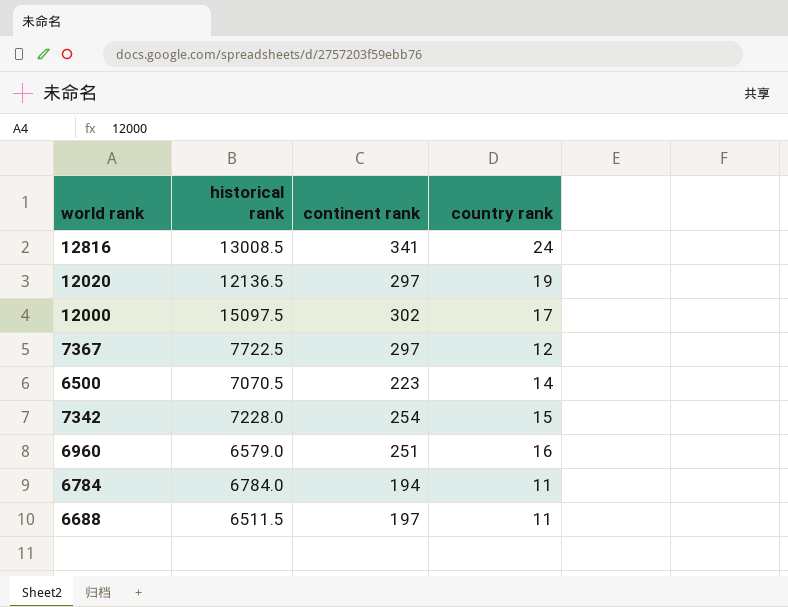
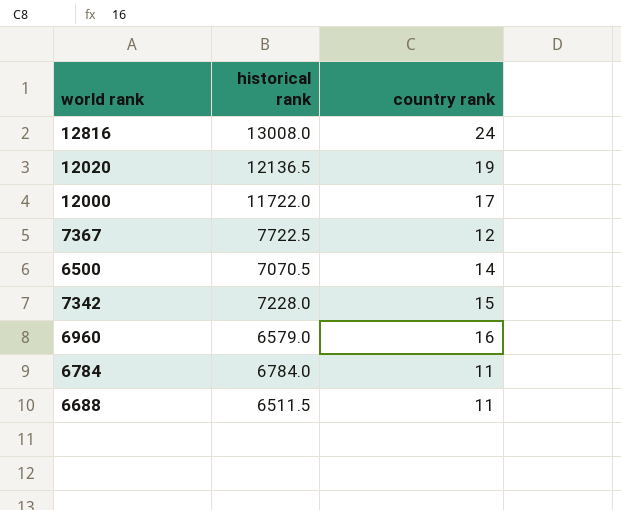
column continent rank | position: 3 -> none
12816 | historical rank: 13008.5 -> 13008.0
12000 | historical rank: 15097.5 -> 11722.0

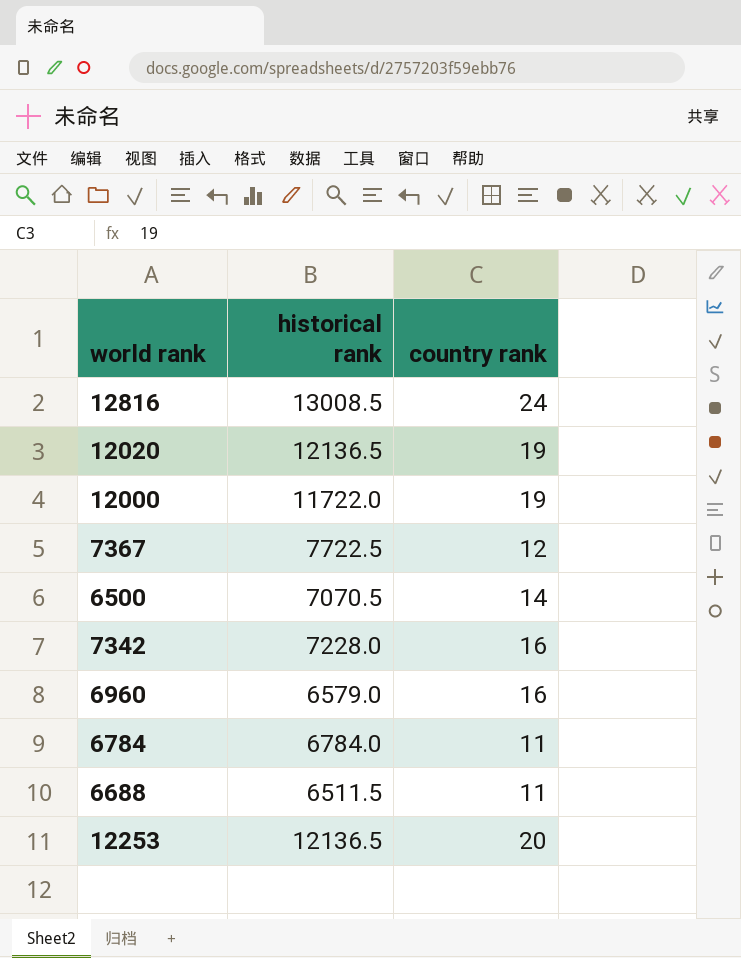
12816 | historical rank: 13008.0 -> 13008.5
12000 | country rank: 17 -> 19
7342 | country rank: 15 -> 16
row 12253: none -> 12136.5 | 20

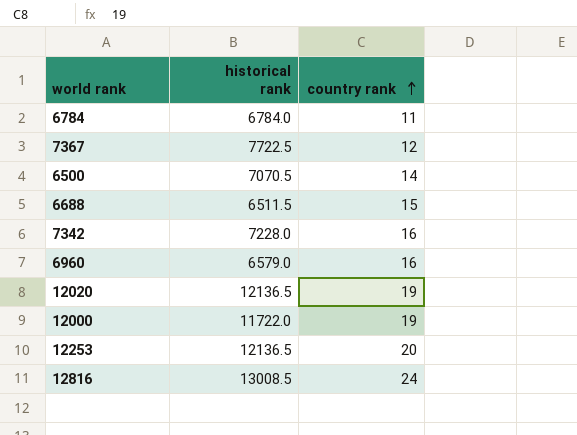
row order: none -> country rank ascending
6688 | country rank: 11 -> 15

